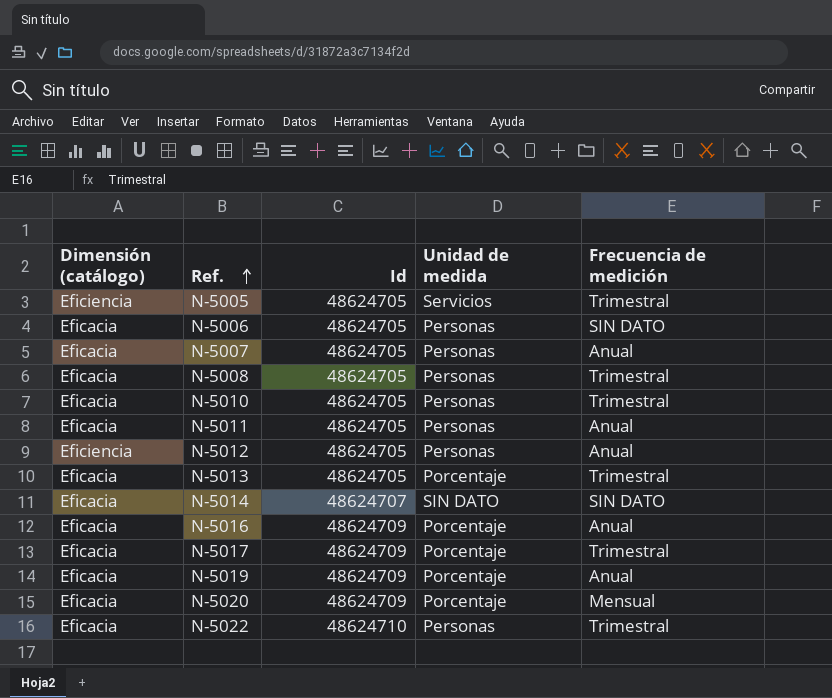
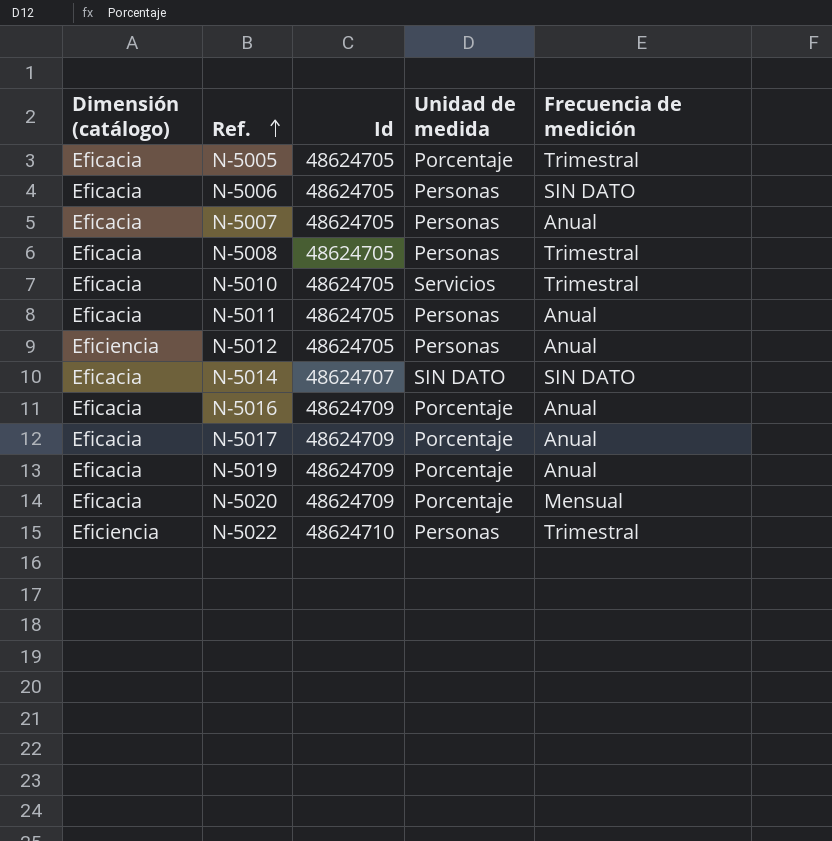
row N-5013: Eficacia | 48624705 | Porcentaje | Trimestral -> none
N-5005 | Dimensión (catálogo): Eficiencia -> Eficacia
N-5005 | Unidad de medida: Servicios -> Porcentaje
N-5010 | Unidad de medida: Personas -> Servicios
N-5017 | Frecuencia de medición: Trimestral -> Anual
N-5022 | Dimensión (catálogo): Eficacia -> Eficiencia

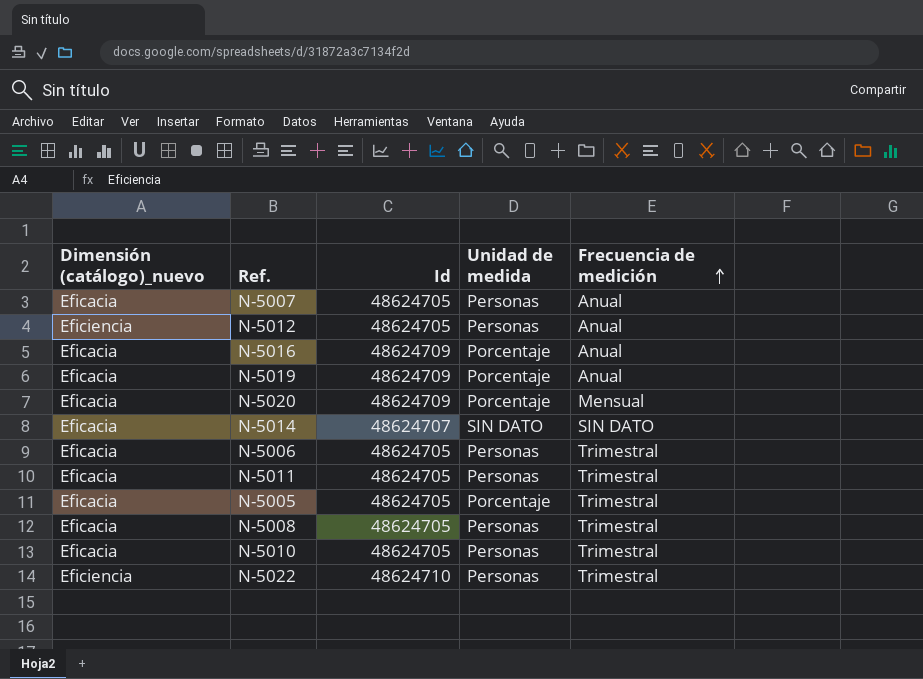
row order: Ref. ascending -> Frecuencia de medición ascending
column name: Dimensión (catálogo) -> Dimensión (catálogo)_nuevo
row N-5017: Eficacia | 48624709 | Porcentaje | Anual -> none
N-5006 | Frecuencia de medición: SIN DATO -> Trimestral
N-5011 | Frecuencia de medición: Anual -> Trimestral
N-5010 | Unidad de medida: Servicios -> Personas

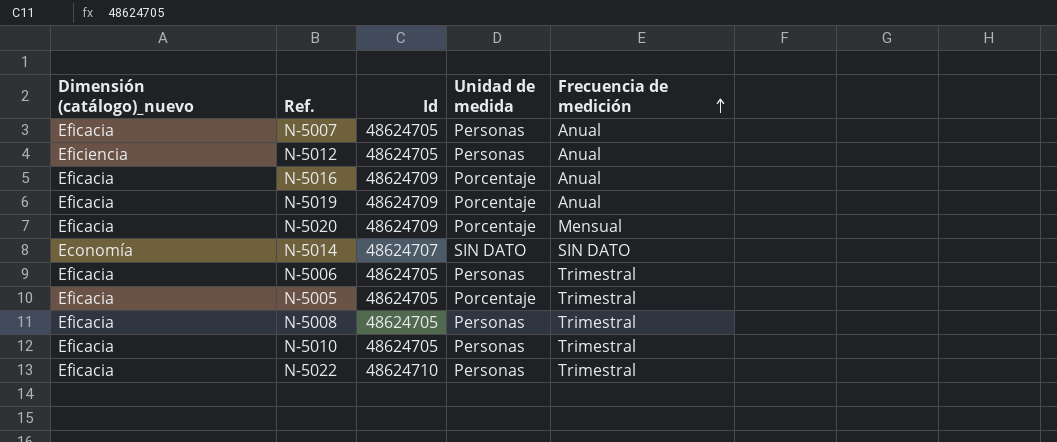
row N-5011: Eficacia | 48624705 | Personas | Trimestral -> none
N-5014 | Dimensión (catálogo)_nuevo: Eficacia -> Economía
N-5022 | Dimensión (catálogo)_nuevo: Eficiencia -> Eficacia

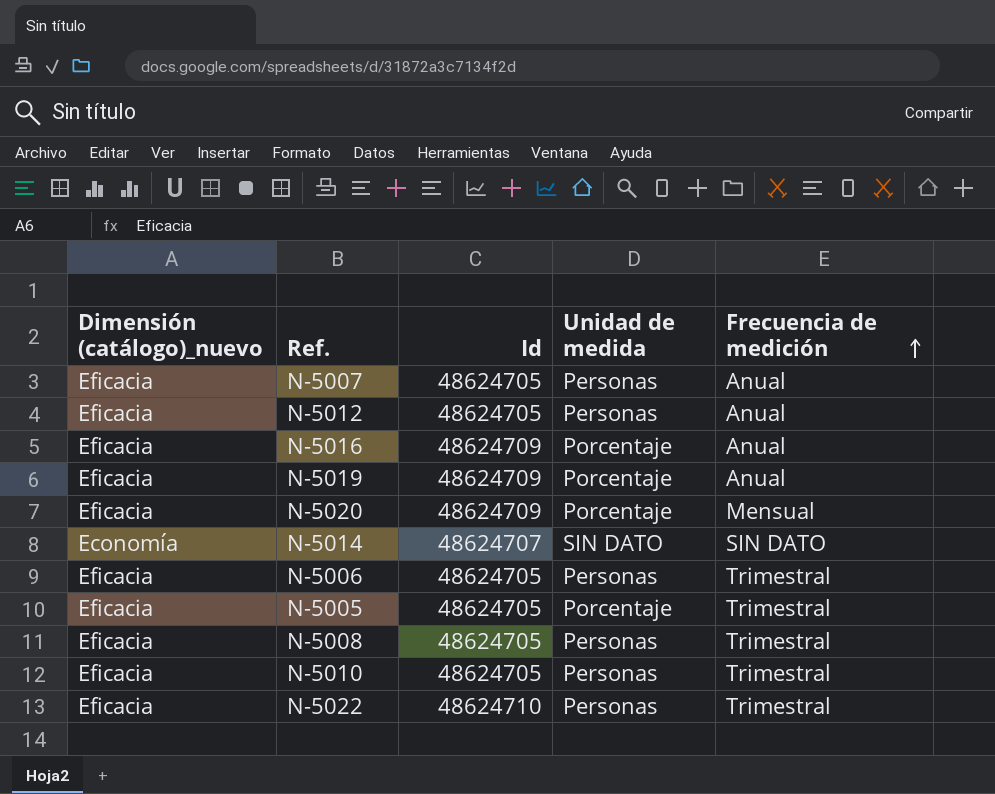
N-5012 | Dimensión (catálogo)_nuevo: Eficiencia -> Eficacia

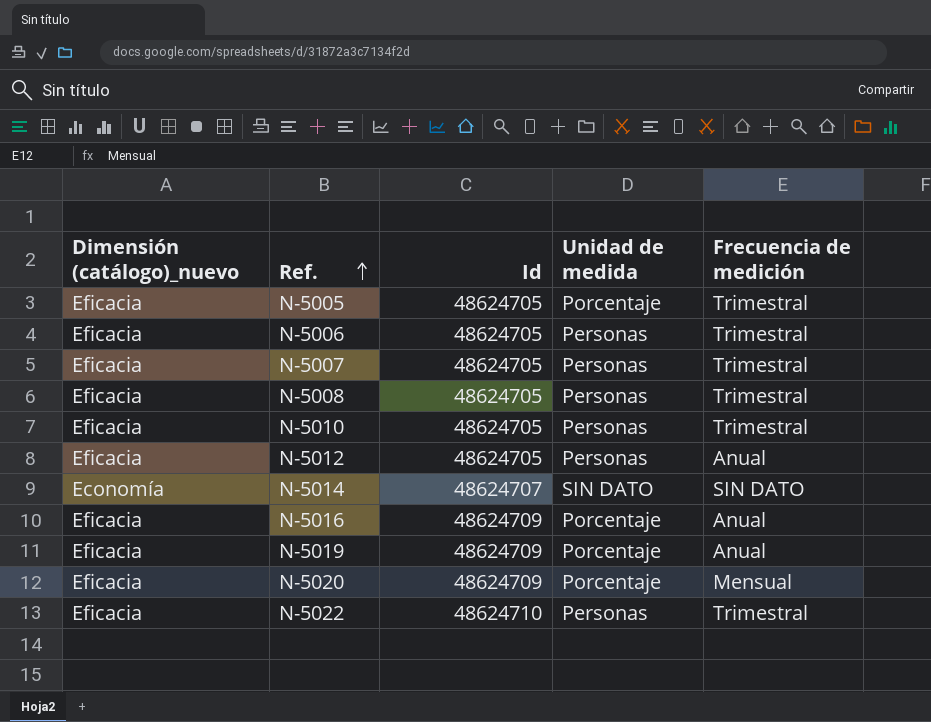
row order: Frecuencia de medición ascending -> Ref. ascending
N-5007 | Frecuencia de medición: Anual -> Trimestral

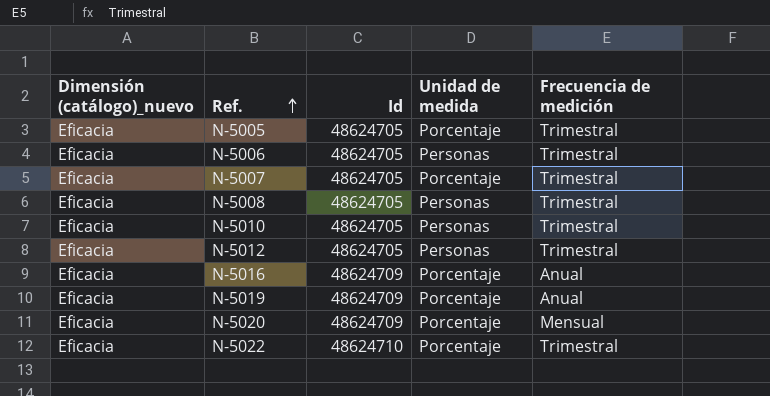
row N-5014: Economía | 48624707 | SIN DATO | SIN DATO -> none
N-5007 | Unidad de medida: Personas -> Porcentaje
N-5012 | Frecuencia de medición: Anual -> Trimestral
N-5022 | Unidad de medida: Personas -> Porcentaje

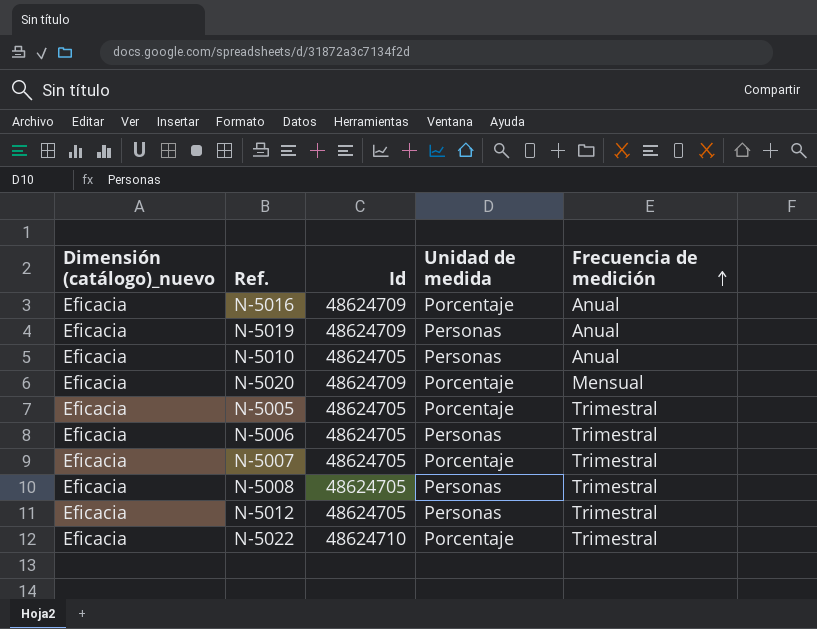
row order: Ref. ascending -> Frecuencia de medición ascending
N-5019 | Unidad de medida: Porcentaje -> Personas
N-5010 | Frecuencia de medición: Trimestral -> Anual

